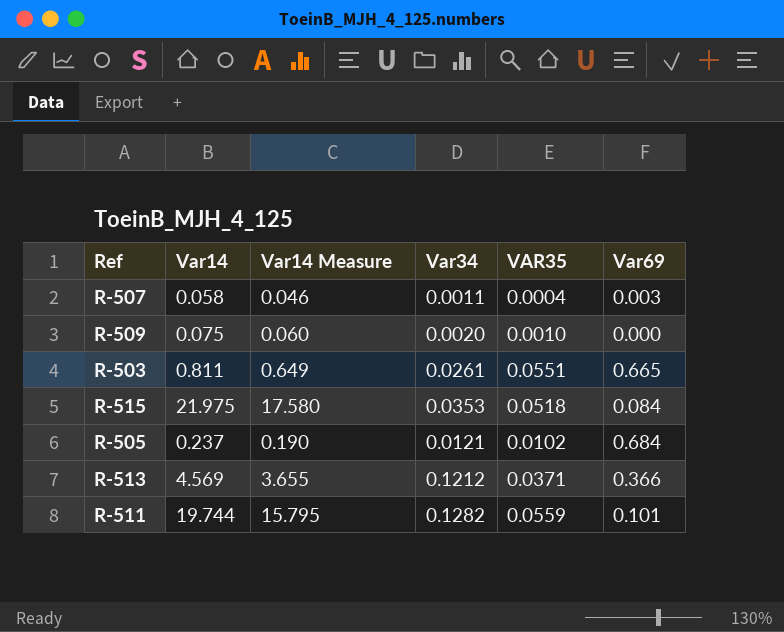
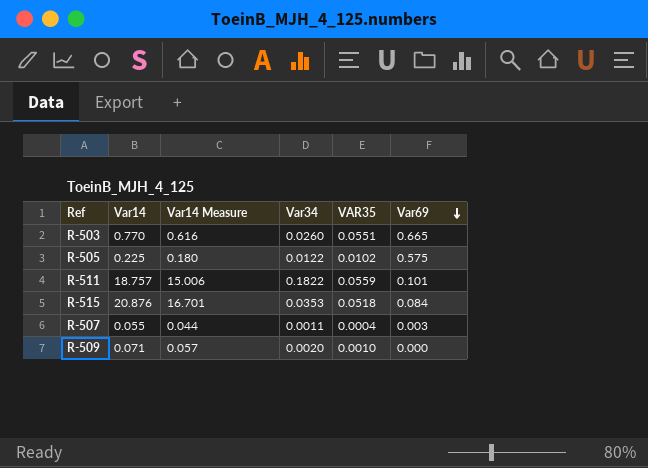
row order: none -> Var69 descending
row R-513: 4.569 | 3.655 | 0.1212 | 0.0371 | 0.366 -> none
R-503 | Var14: 0.811 -> 0.770
R-503 | Var14 Measure: 0.649 -> 0.616
R-503 | Var34: 0.0261 -> 0.0260
R-505 | Var14: 0.237 -> 0.225
R-505 | Var14 Measure: 0.190 -> 0.180
R-505 | Var34: 0.0121 -> 0.0122
R-505 | Var69: 0.684 -> 0.575
R-511 | Var14: 19.744 -> 18.757
R-511 | Var14 Measure: 15.795 -> 15.006
R-511 | Var34: 0.1282 -> 0.1822
R-515 | Var14: 21.975 -> 20.876
R-515 | Var14 Measure: 17.580 -> 16.701
R-507 | Var14: 0.058 -> 0.055
R-507 | Var14 Measure: 0.046 -> 0.044
R-509 | Var14: 0.075 -> 0.071
R-509 | Var14 Measure: 0.060 -> 0.057

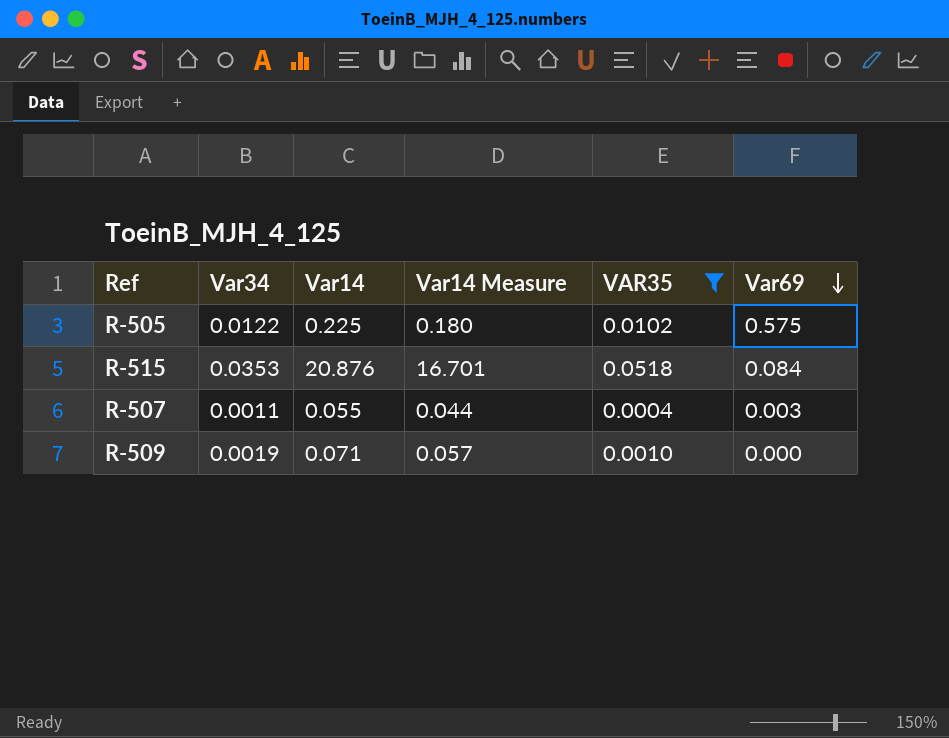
filter: none -> VAR35 <= 0.0518
column Var34 | position: 4 -> 2
R-509 | Var34: 0.0020 -> 0.0019

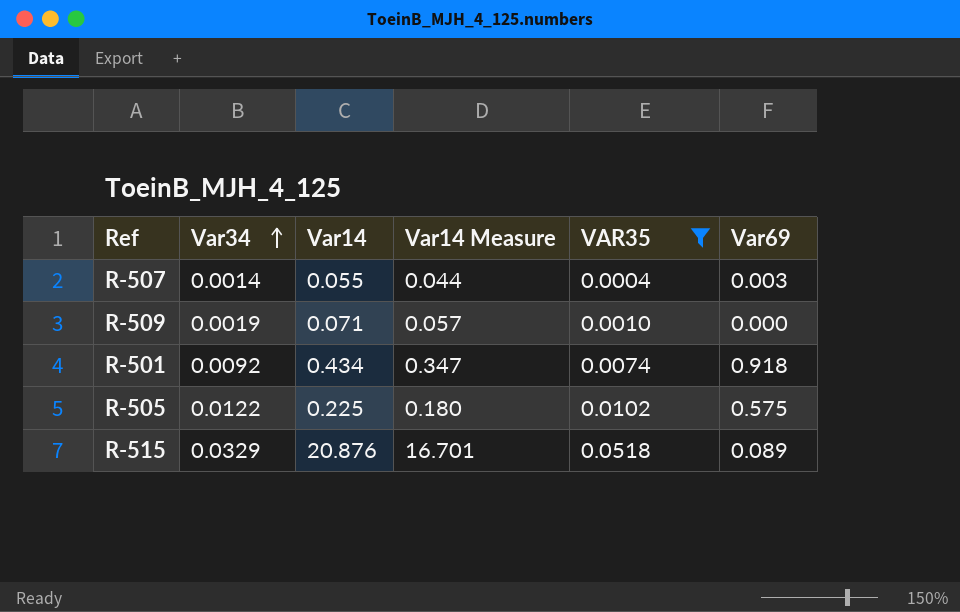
row order: Var69 descending -> Var34 ascending
R-507 | Var34: 0.0011 -> 0.0014
row R-501: none -> 0.0092 | 0.434 | 0.347 | 0.0074 | 0.918
R-515 | Var34: 0.0353 -> 0.0329
R-515 | Var69: 0.084 -> 0.089

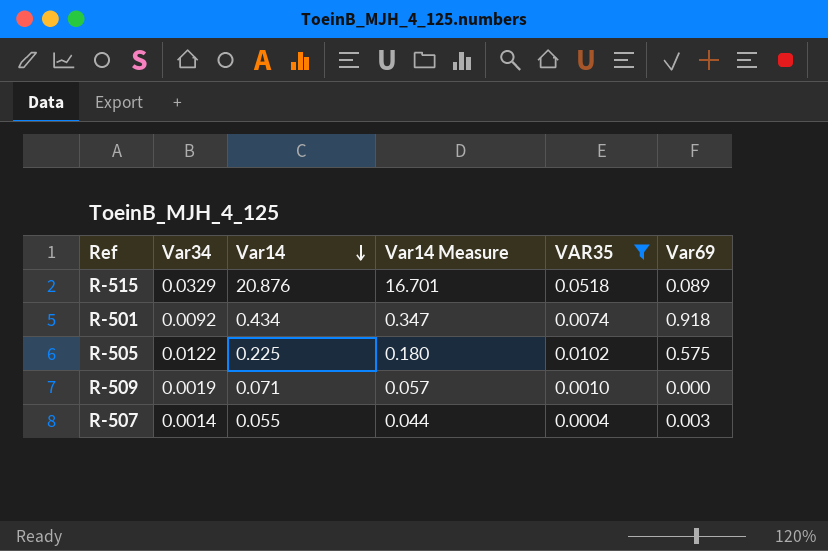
row order: Var34 ascending -> Var14 descending

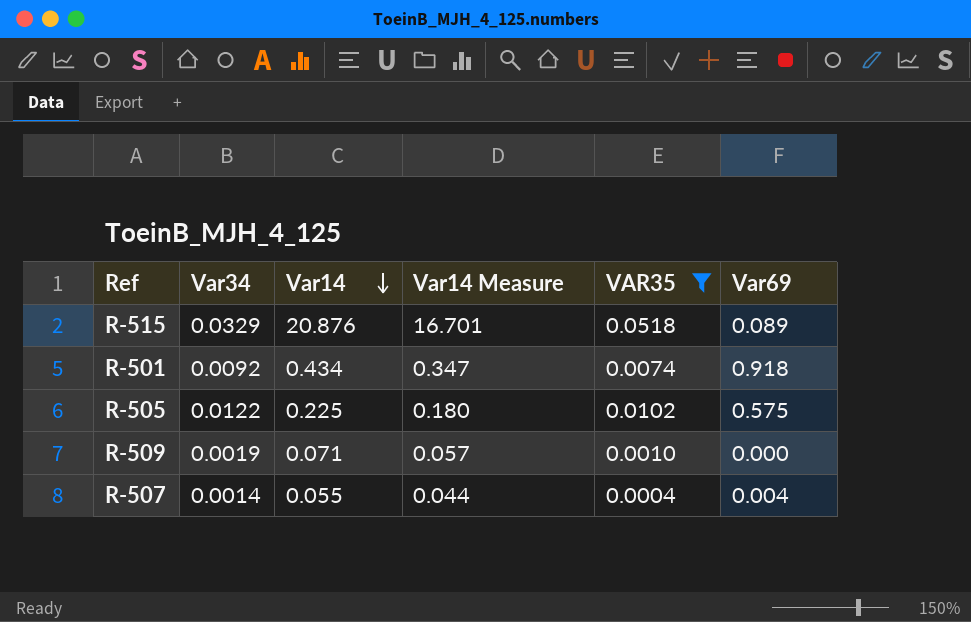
R-507 | Var69: 0.003 -> 0.004

